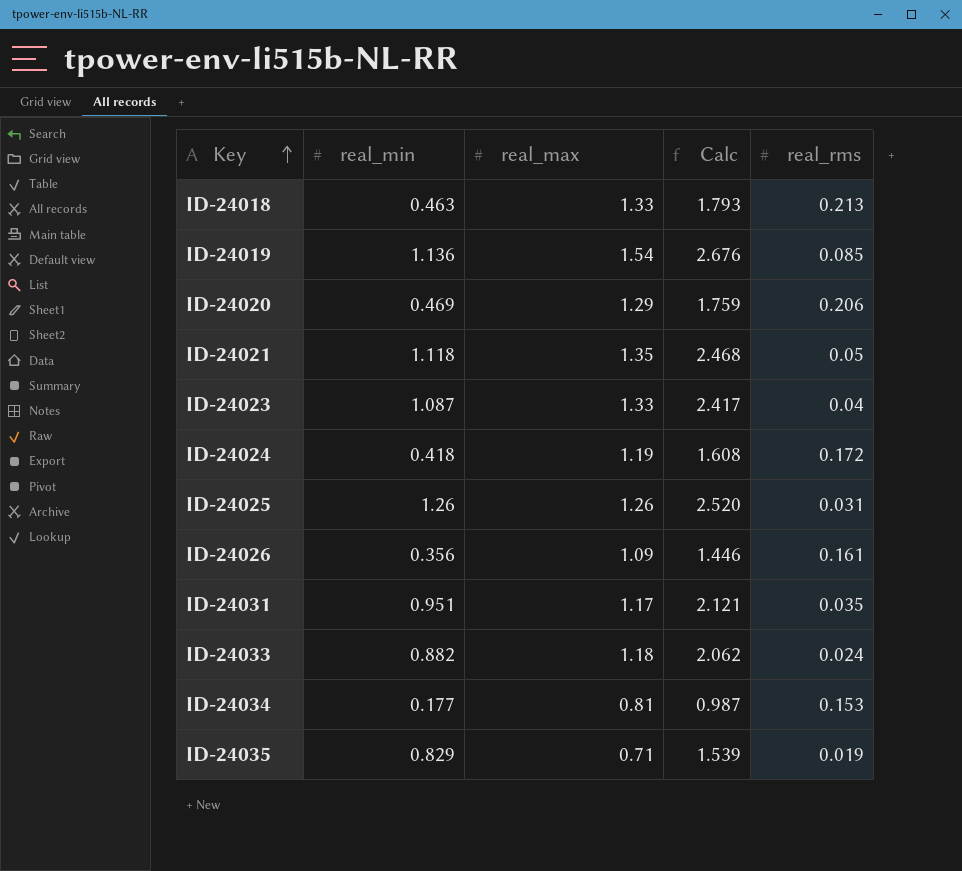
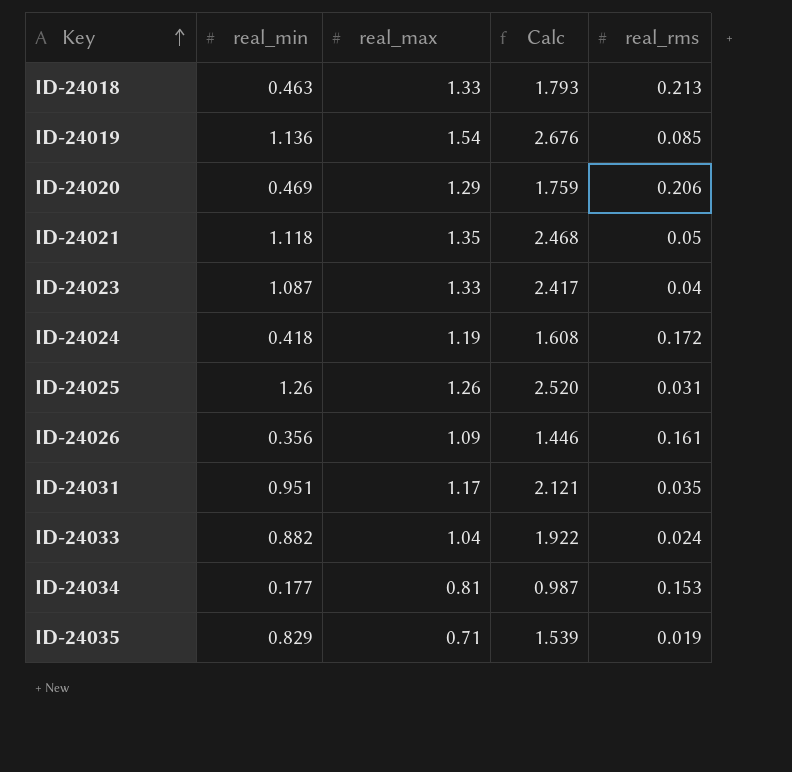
ID-24033 | real_max: 1.18 -> 1.04
ID-24033 | Calc: 2.062 -> 1.922

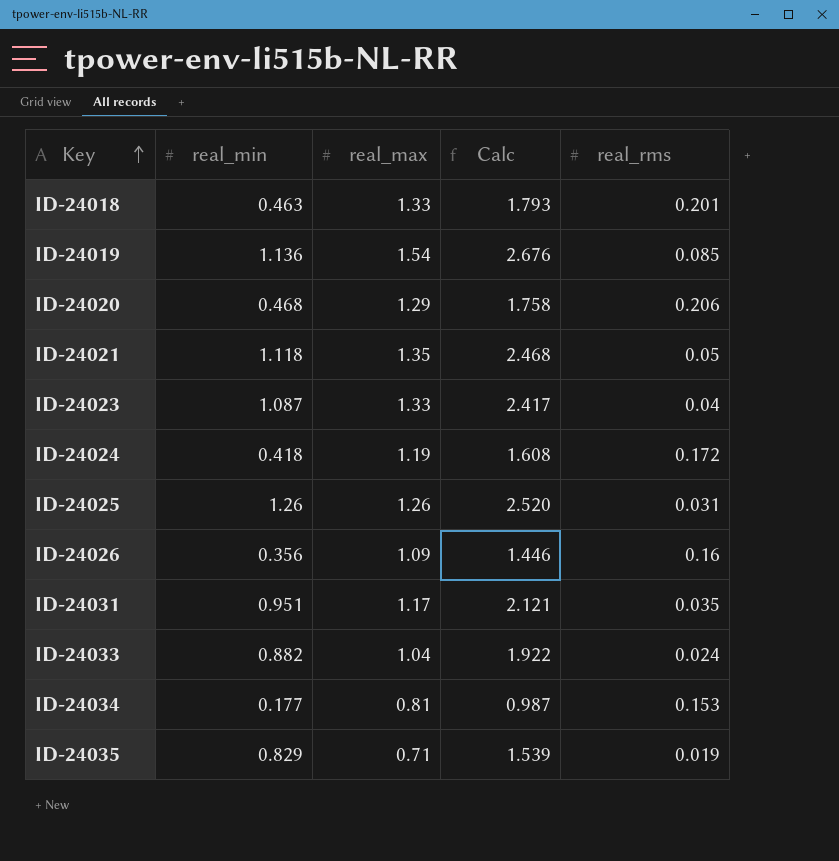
ID-24018 | real_rms: 0.213 -> 0.201
ID-24020 | real_min: 0.469 -> 0.468
ID-24020 | Calc: 1.759 -> 1.758
ID-24026 | real_rms: 0.161 -> 0.16

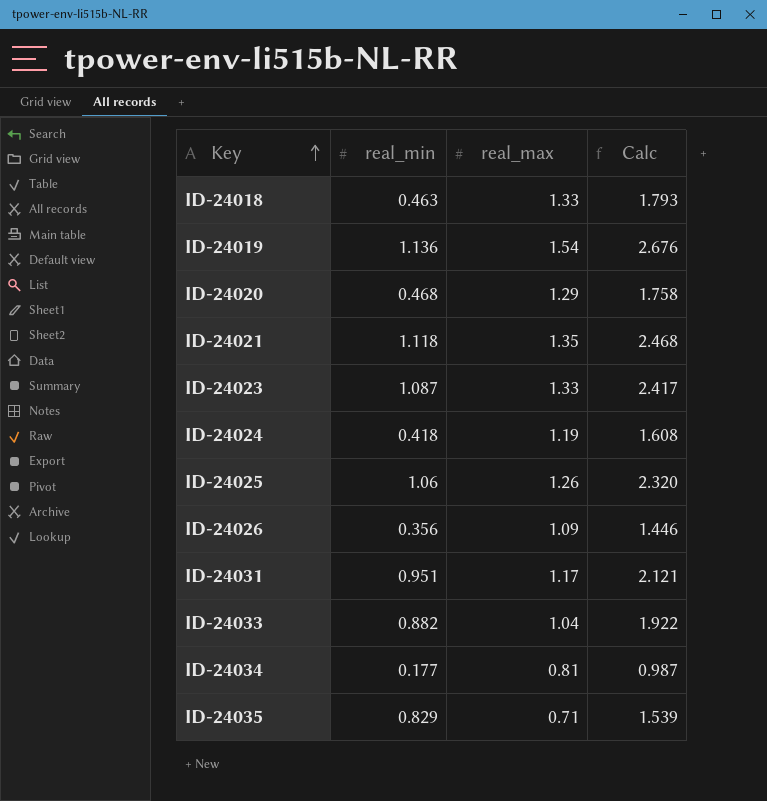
column real_rms | position: 5 -> none
ID-24025 | real_min: 1.26 -> 1.06
ID-24025 | Calc: 2.520 -> 2.320

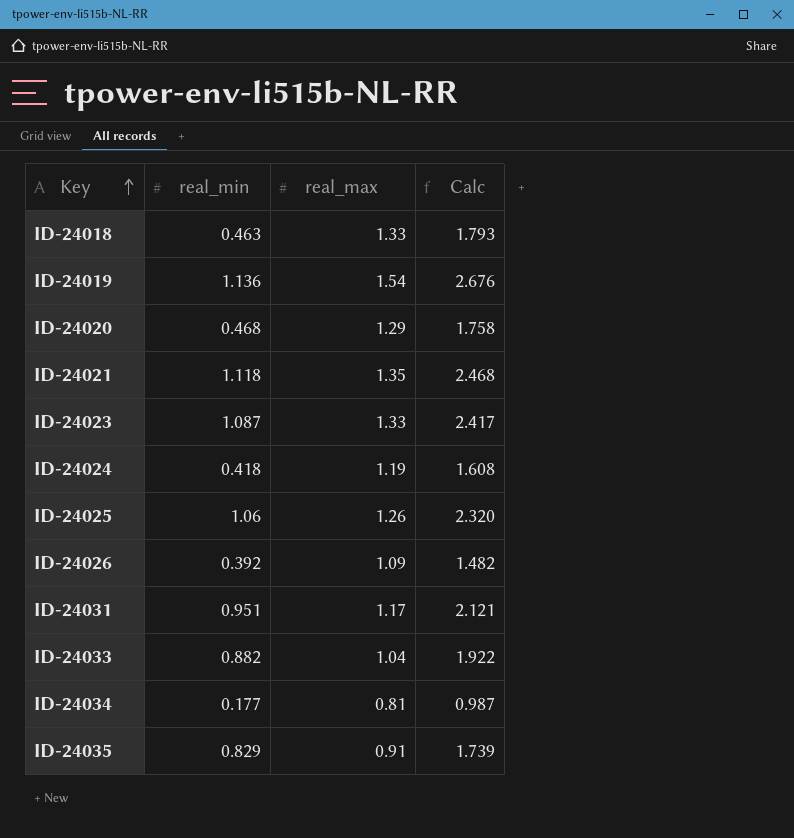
ID-24026 | real_min: 0.356 -> 0.392
ID-24026 | Calc: 1.446 -> 1.482
ID-24035 | real_max: 0.71 -> 0.91
ID-24035 | Calc: 1.539 -> 1.739

